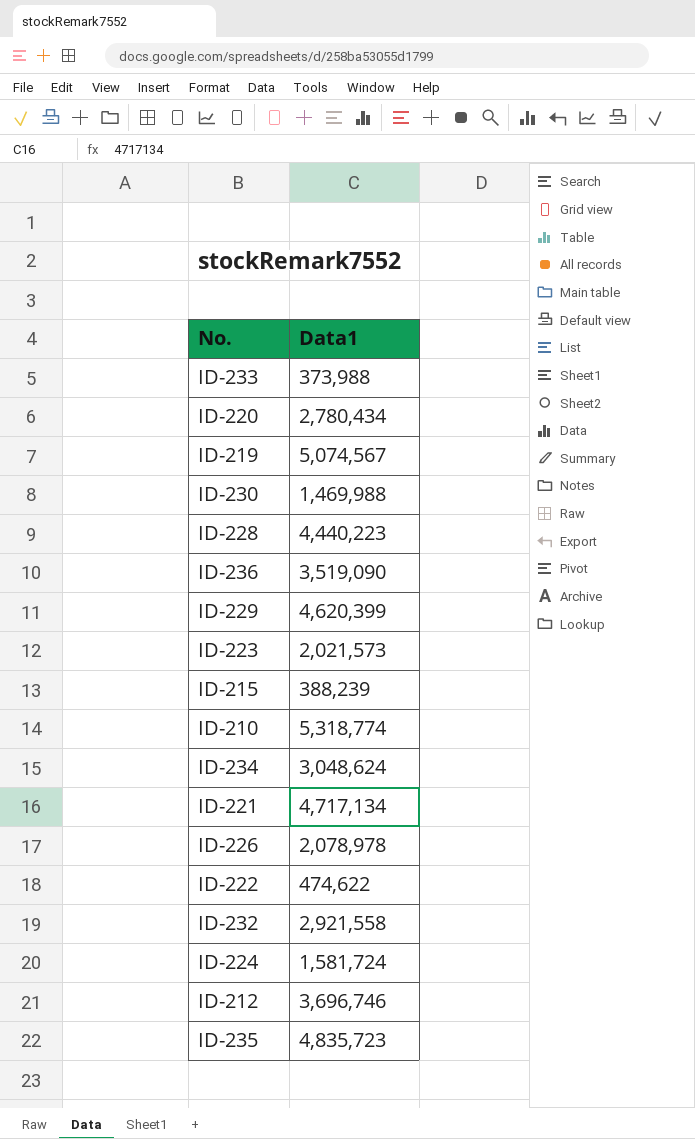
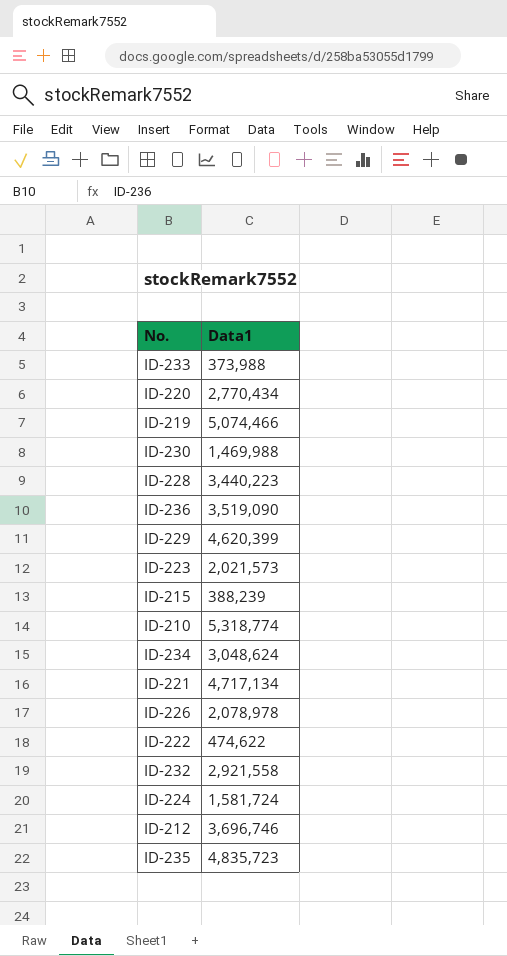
ID-220 | Data1: 2,780,434 -> 2,770,434
ID-219 | Data1: 5,074,567 -> 5,074,466
ID-228 | Data1: 4,440,223 -> 3,440,223

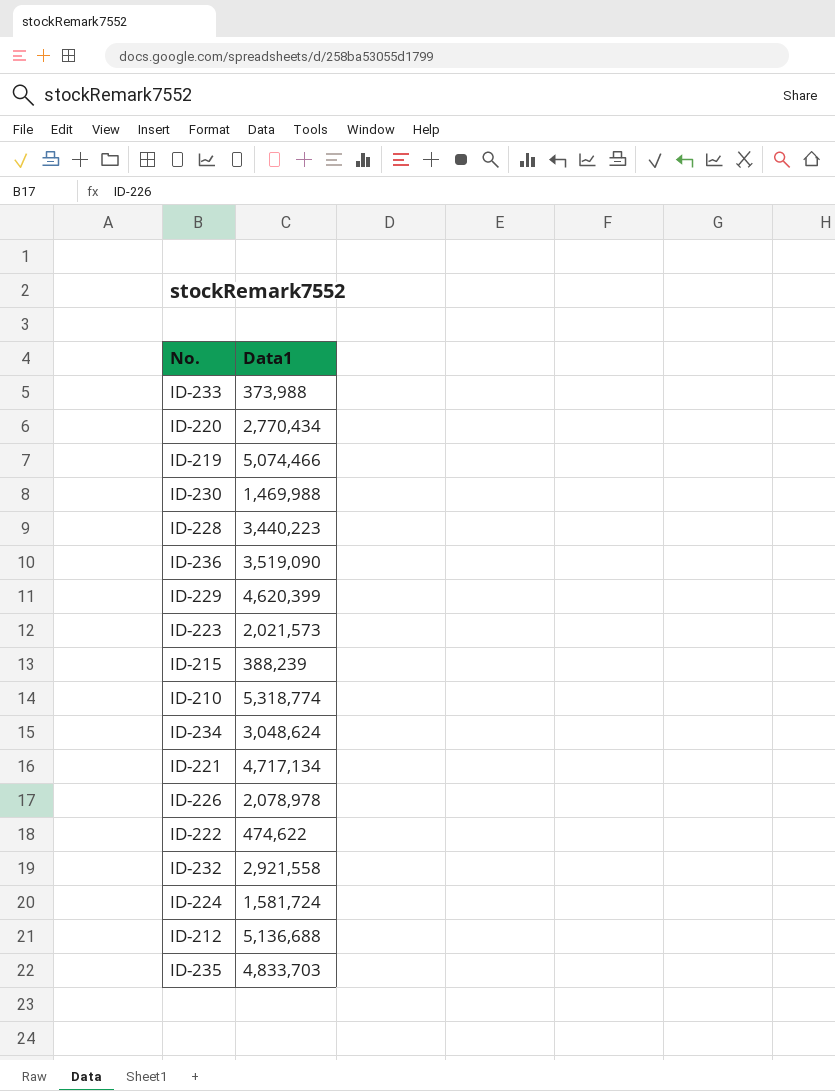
ID-212 | Data1: 3,696,746 -> 5,136,688
ID-235 | Data1: 4,835,723 -> 4,833,703

